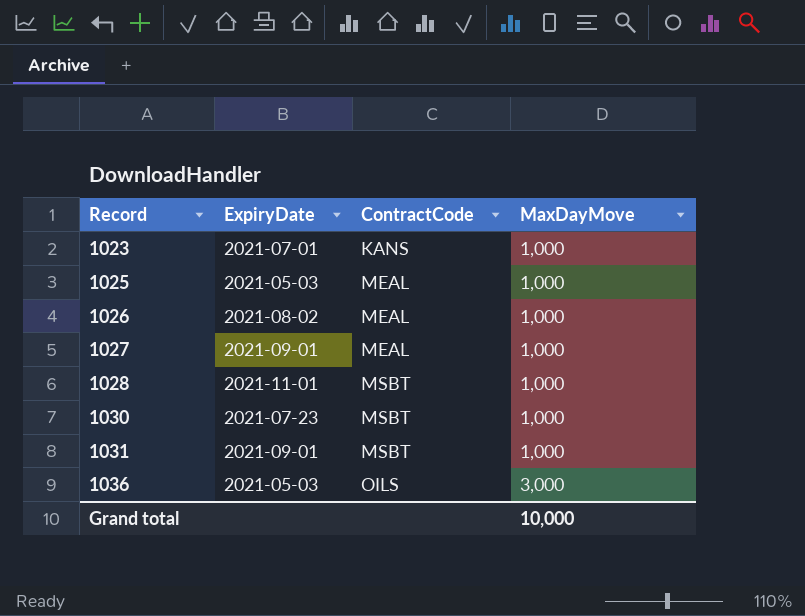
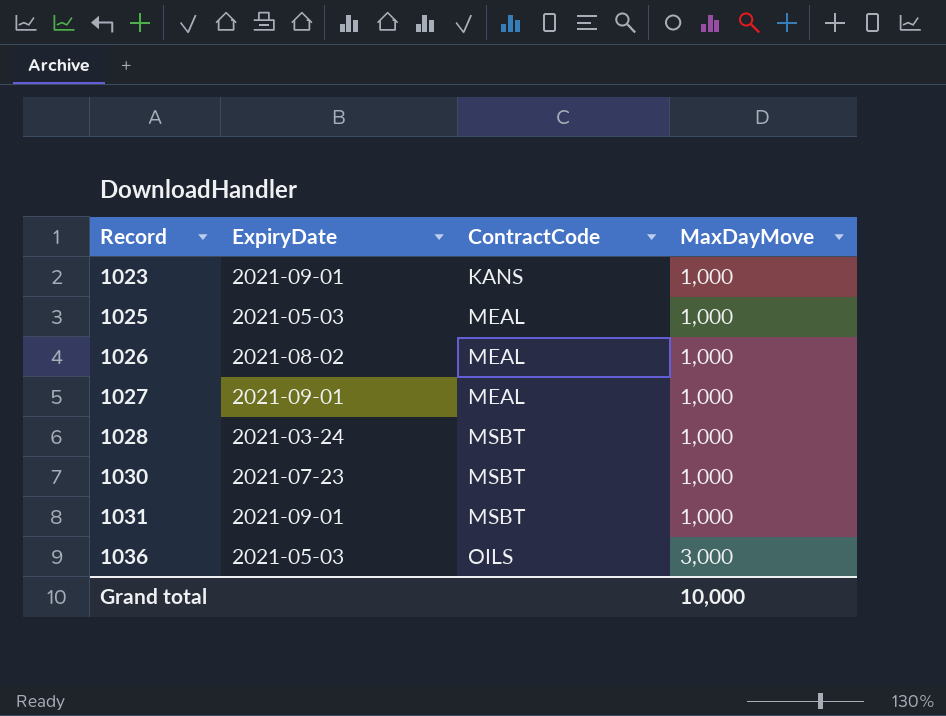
1023 | ExpiryDate: 2021-07-01 -> 2021-09-01
1028 | ExpiryDate: 2021-11-01 -> 2021-03-24

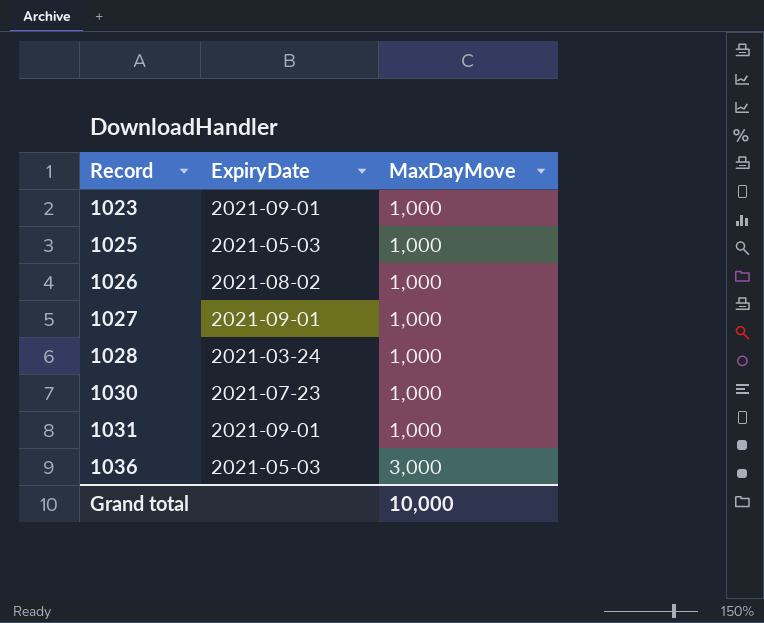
column ContractCode | position: 3 -> none

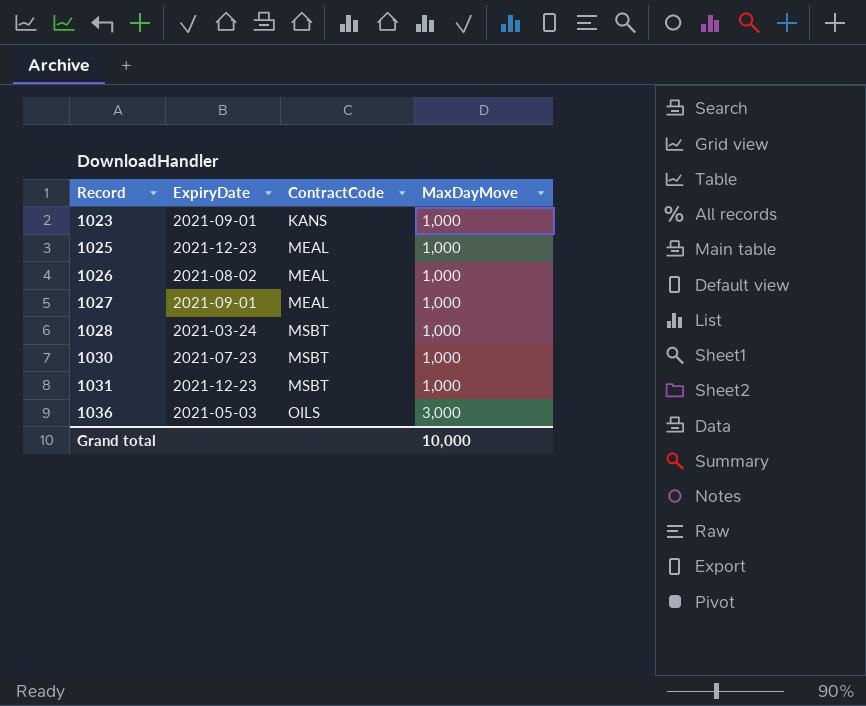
column ContractCode | position: none -> 3
1025 | ExpiryDate: 2021-05-03 -> 2021-12-23
1031 | ExpiryDate: 2021-09-01 -> 2021-12-23

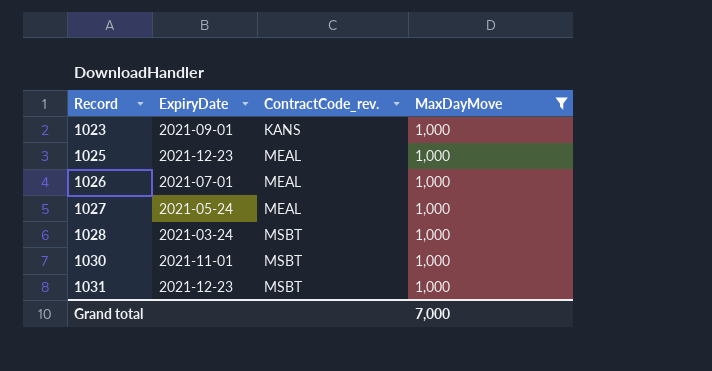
filter: none -> MaxDayMove = 1,000
column name: ContractCode -> ContractCode_rev.
1026 | ExpiryDate: 2021-08-02 -> 2021-07-01
1027 | ExpiryDate: 2021-09-01 -> 2021-05-24
1030 | ExpiryDate: 2021-07-23 -> 2021-11-01
Grand total | MaxDayMove: 10,000 -> 7,000

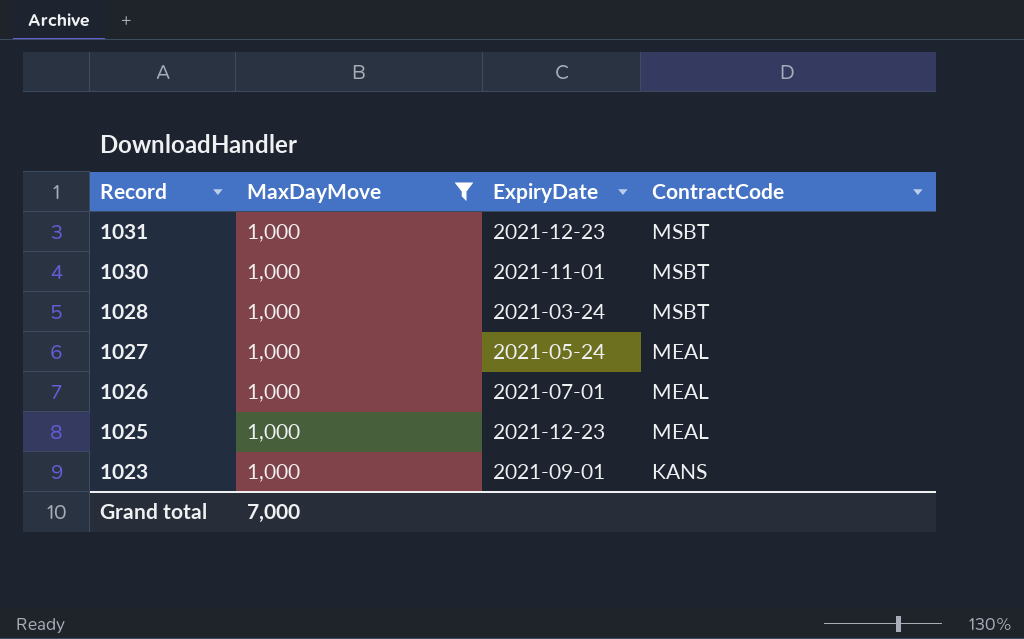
row order: Record ascending -> Record descending
column MaxDayMove | position: 4 -> 2
column name: ContractCode_rev. -> ContractCode

